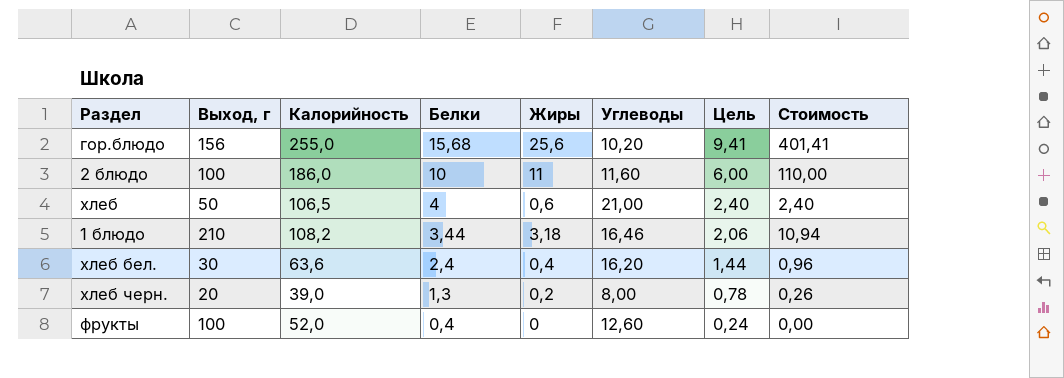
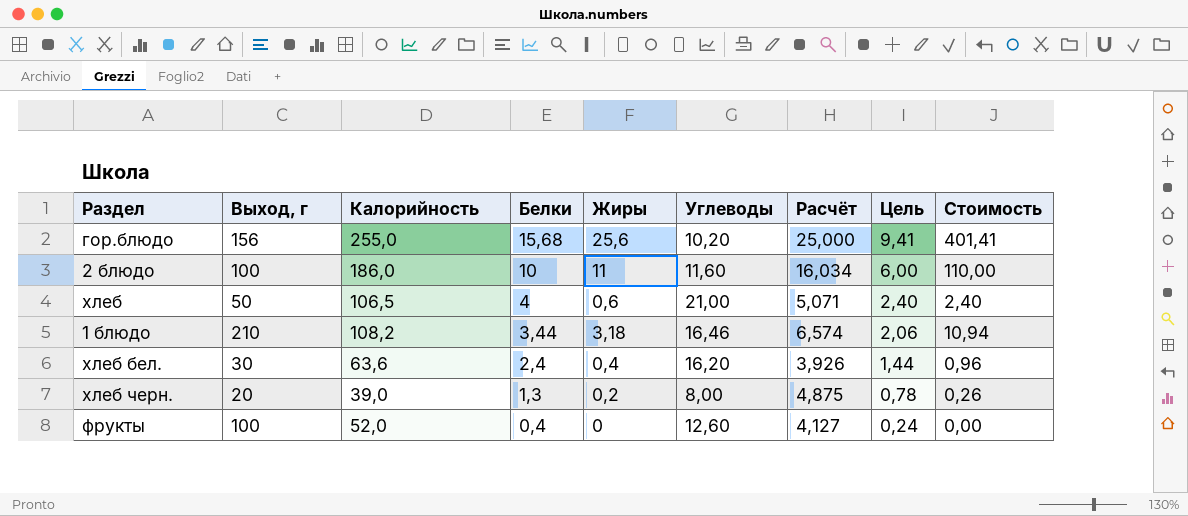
column Расчёт | formula: none -> [Калорийность] / [Углеводы]

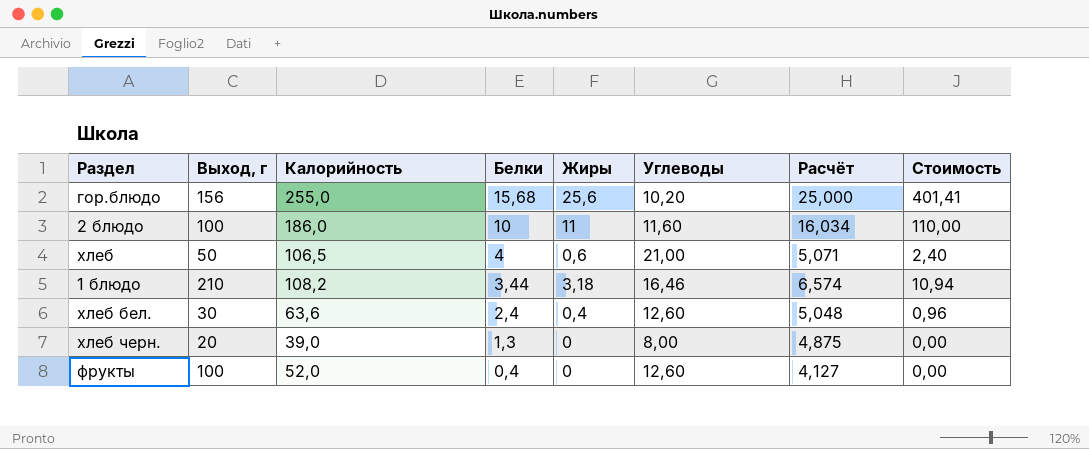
column Цель | formula: [Белки] * 0,6 -> none
хлеб бел. | Углеводы: 16,20 -> 12,60
хлеб бел. | Расчёт: 3,926 -> 5,048
хлеб черн. | Жиры: 0,2 -> 0
хлеб черн. | Стоимость: 0,26 -> 0,00

